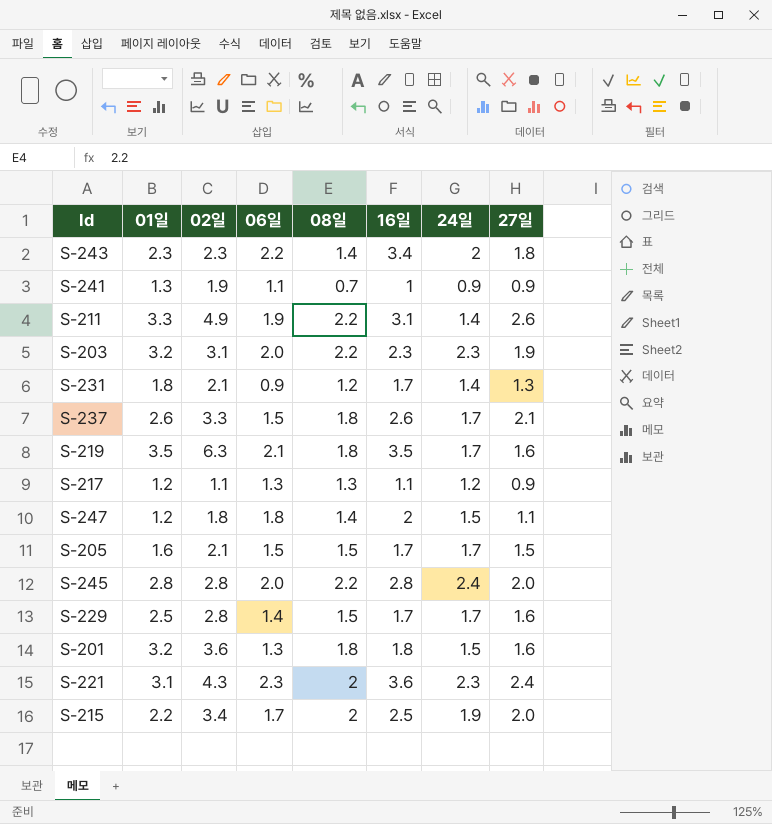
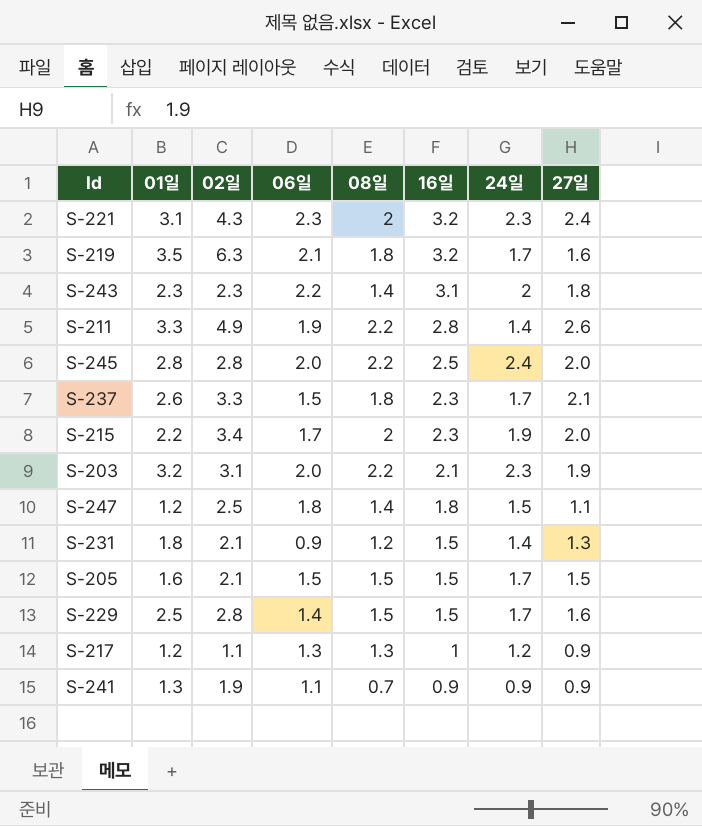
row order: none -> 16일 descending
row S-201: 3.2 | 3.6 | 1.3 | 1.8 | 1.8 | 1.5 | 1.6 -> none
S-221 | 16일: 3.6 -> 3.2
S-219 | 16일: 3.5 -> 3.2
S-243 | 16일: 3.4 -> 3.1
S-211 | 16일: 3.1 -> 2.8
S-245 | 16일: 2.8 -> 2.5
S-237 | 16일: 2.6 -> 2.3
S-215 | 16일: 2.5 -> 2.3
S-203 | 16일: 2.3 -> 2.1
S-247 | 02일: 1.8 -> 2.5
S-247 | 16일: 2 -> 1.8
S-231 | 16일: 1.7 -> 1.5
S-205 | 16일: 1.7 -> 1.5
S-229 | 16일: 1.7 -> 1.5
S-217 | 16일: 1.1 -> 1
S-241 | 16일: 1 -> 0.9

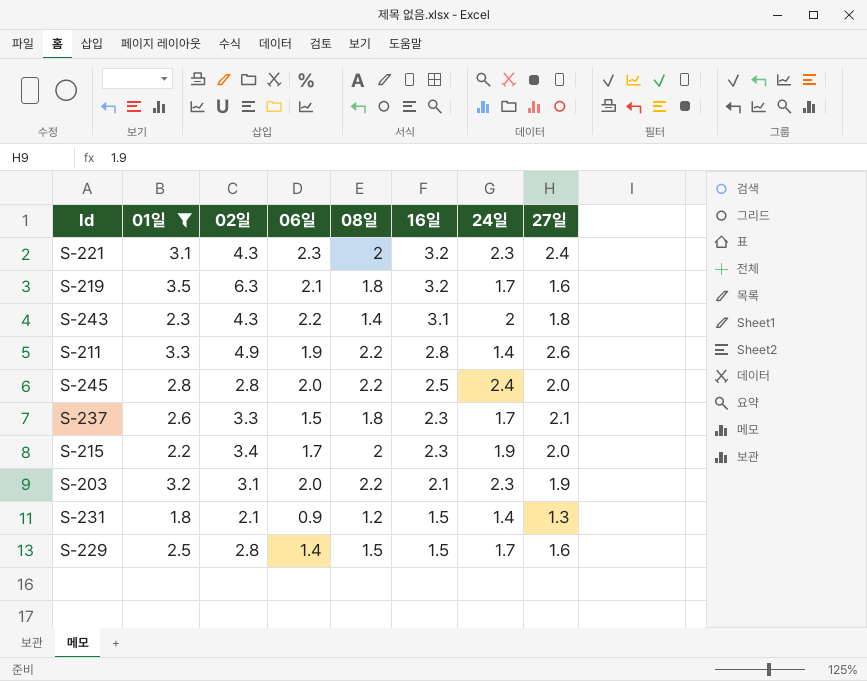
filter: none -> 01일 >= 1.8
S-243 | 02일: 2.3 -> 4.3

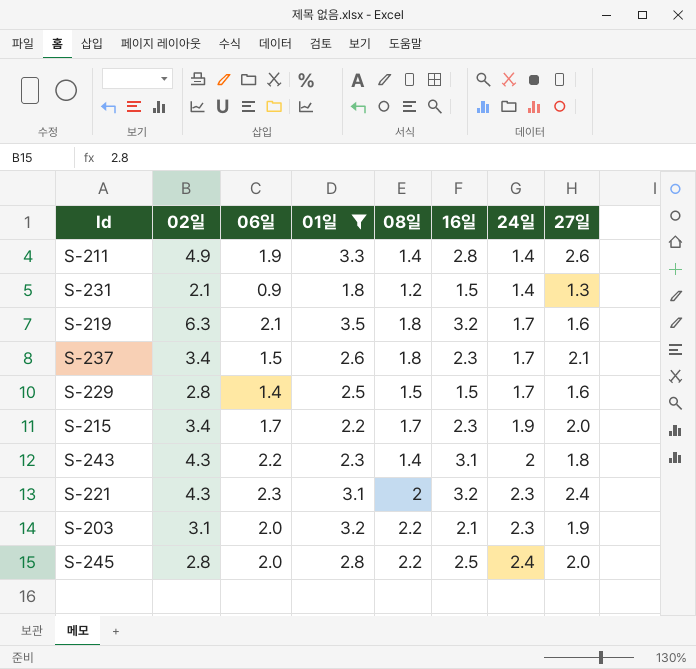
row order: 16일 descending -> 24일 ascending
column 01일 | position: 2 -> 4
S-211 | 08일: 2.2 -> 1.4
S-237 | 02일: 3.3 -> 3.4
S-215 | 08일: 2 -> 1.7

